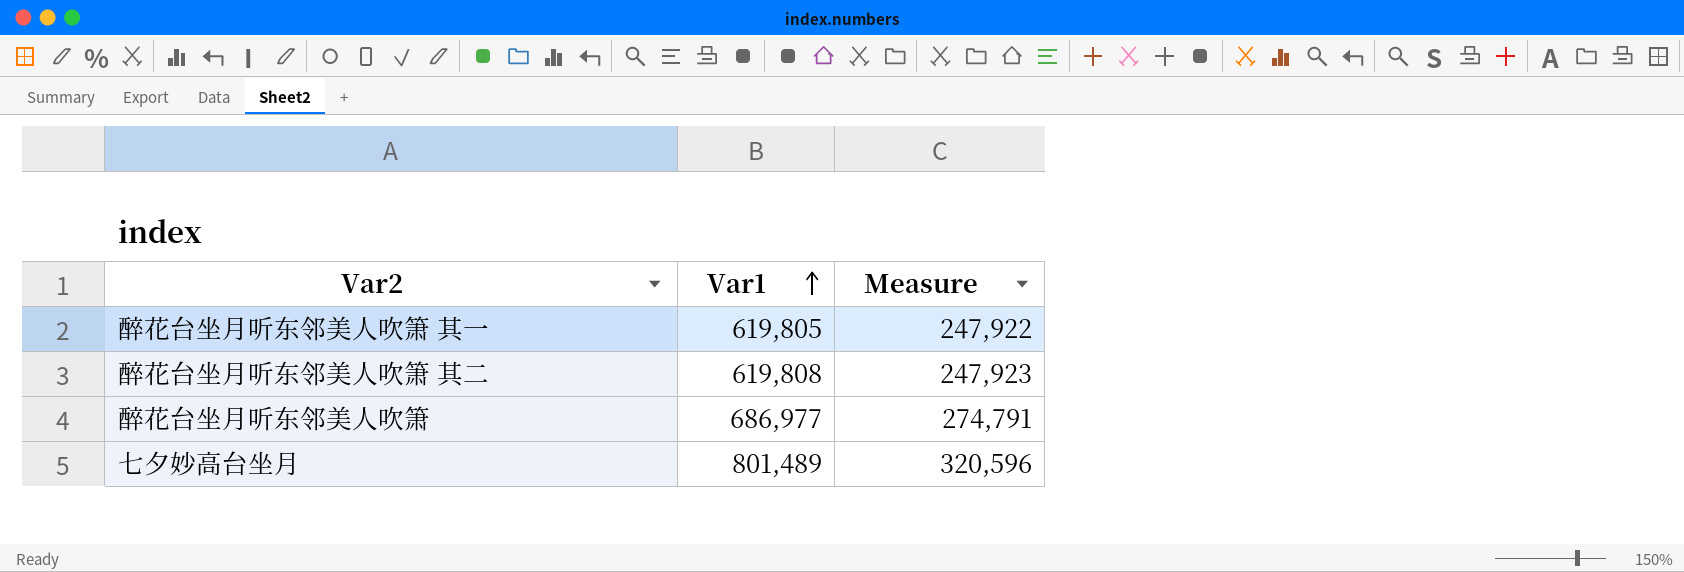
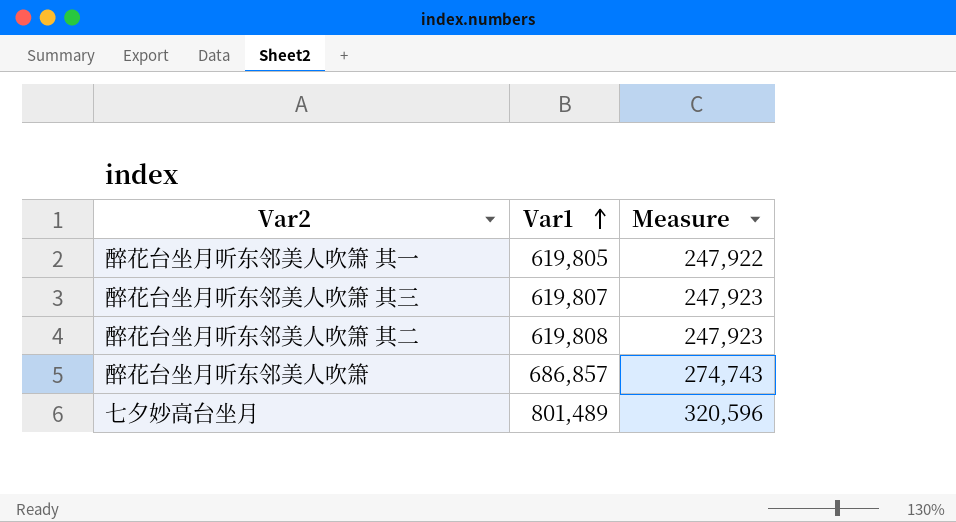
row 醉花台坐月听东邻美人吹箫 其三: none -> 619,807 | 247,923
醉花台坐月听东邻美人吹箫 | Var1: 686,977 -> 686,857
醉花台坐月听东邻美人吹箫 | Measure: 274,791 -> 274,743

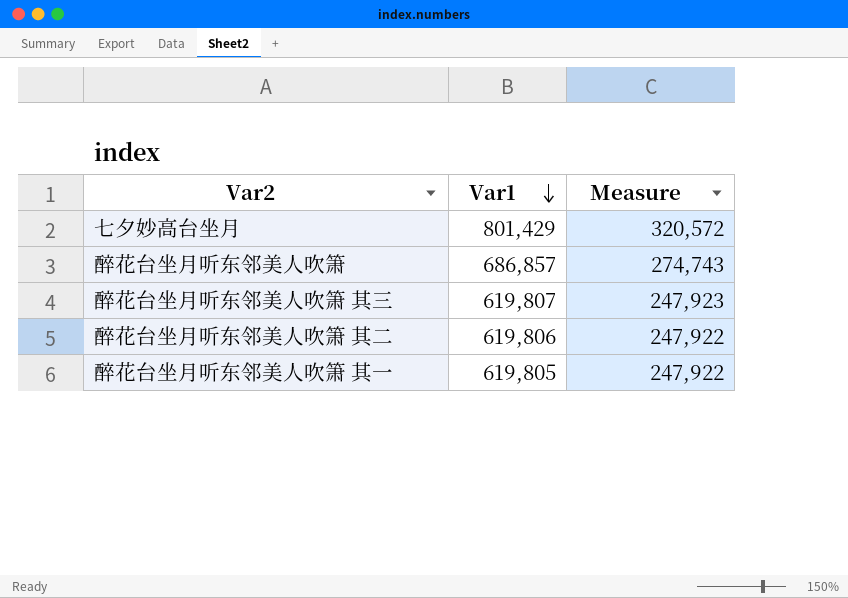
row order: Var1 ascending -> Var1 descending
七夕妙高台坐月 | Var1: 801,489 -> 801,429
七夕妙高台坐月 | Measure: 320,596 -> 320,572
醉花台坐月听东邻美人吹箫 其二 | Var1: 619,808 -> 619,806
醉花台坐月听东邻美人吹箫 其二 | Measure: 247,923 -> 247,922

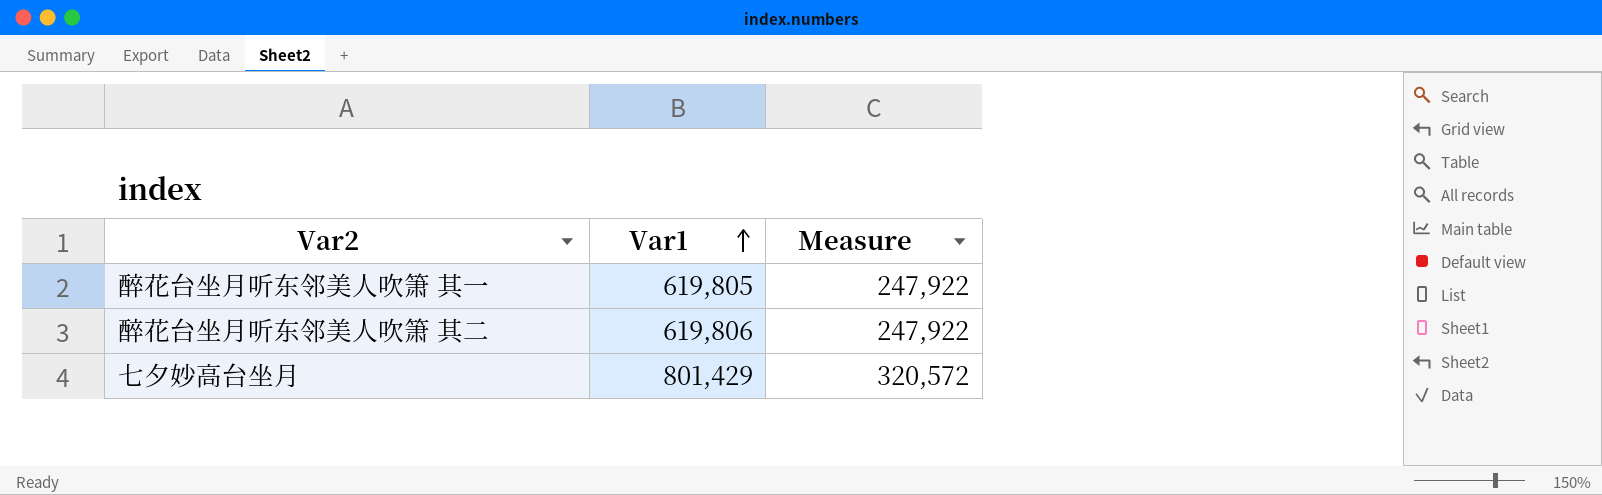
row order: Var1 descending -> Var1 ascending
row 醉花台坐月听东邻美人吹箫: 686,857 | 274,743 -> none
row 醉花台坐月听东邻美人吹箫 其三: 619,807 | 247,923 -> none

